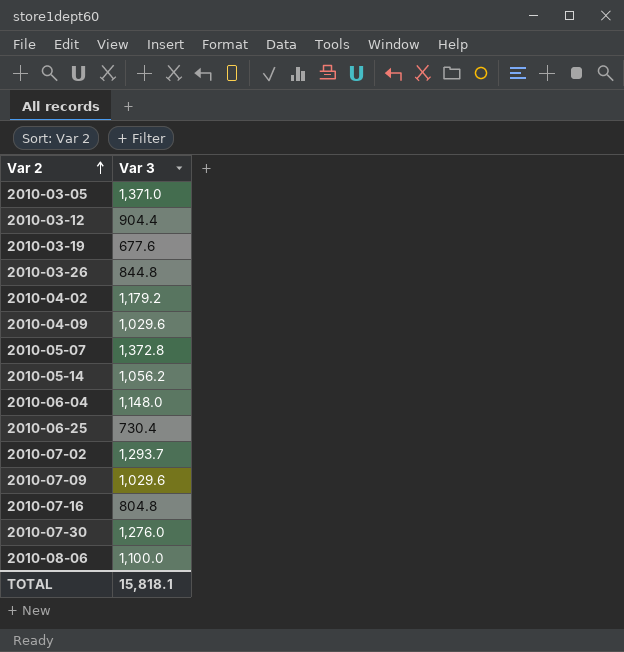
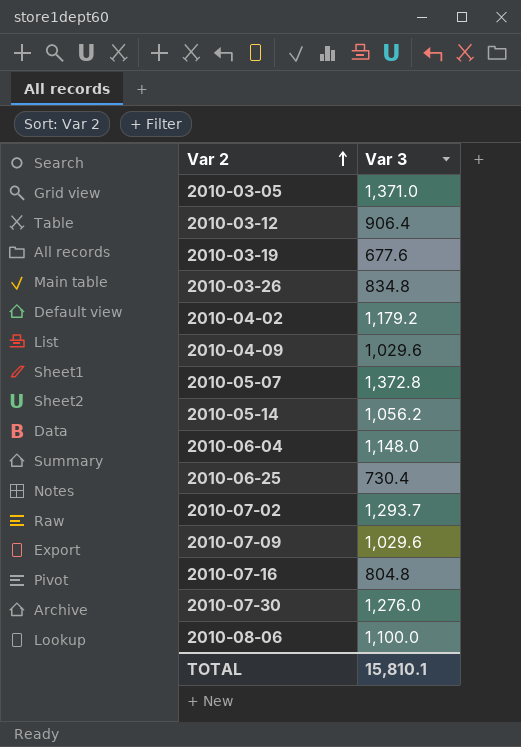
2010-03-12 | Var 3: 904.4 -> 906.4
2010-03-26 | Var 3: 844.8 -> 834.8
TOTAL | Var 3: 15,818.1 -> 15,810.1

